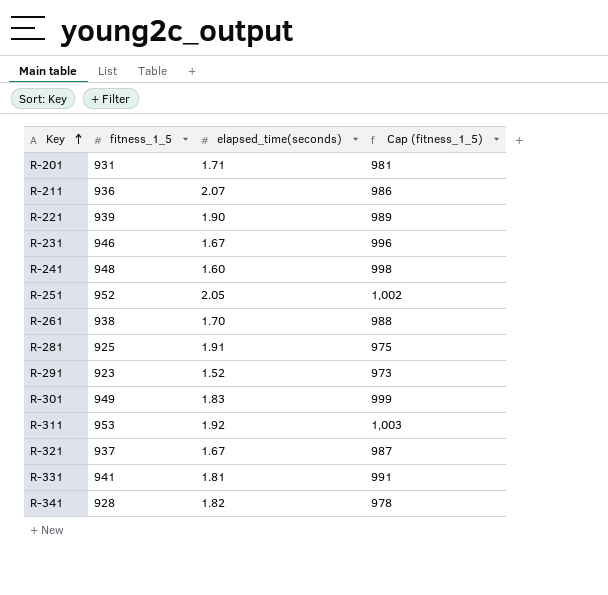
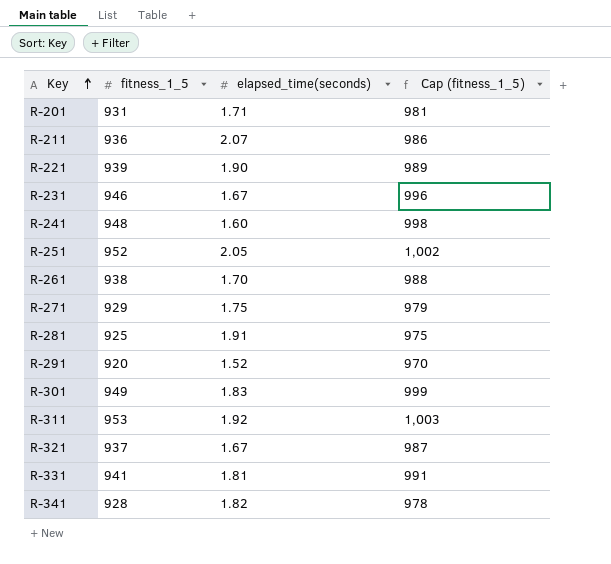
row R-271: none -> 929 | 1.75 | 979
R-291 | fitness_1_5: 923 -> 920
R-291 | Cap (fitness_1_5): 973 -> 970

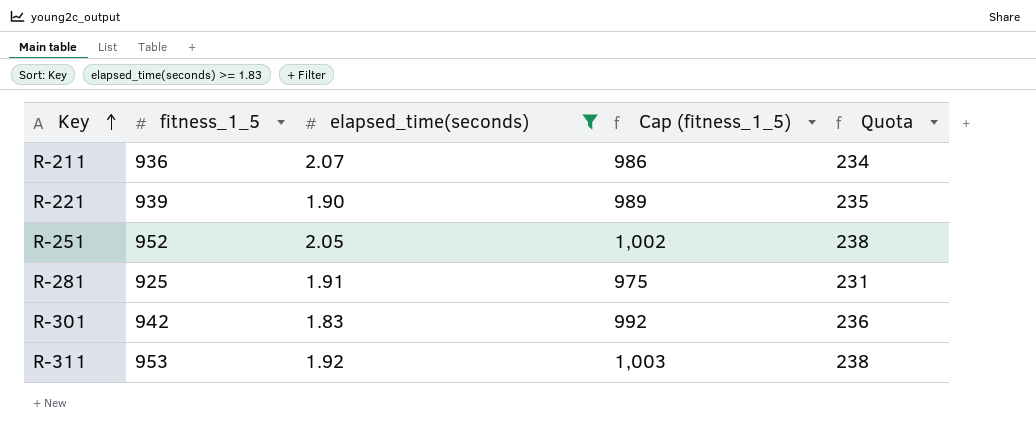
filter: none -> elapsed_time(seconds) >= 1.83
column Quota | formula: none -> [fitness_1_5] * 0.25
R-301 | fitness_1_5: 949 -> 942
R-301 | Cap (fitness_1_5): 999 -> 992

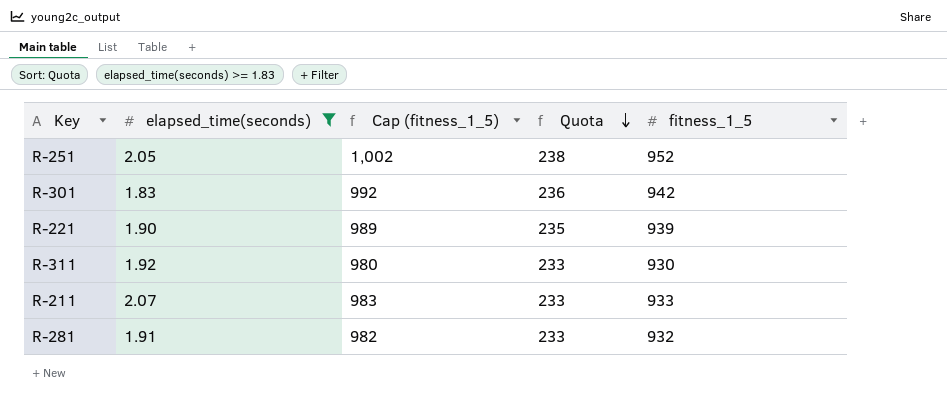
row order: Key ascending -> Quota descending
column fitness_1_5 | position: 2 -> 5
R-311 | Cap (fitness_1_5): 1,003 -> 980
R-311 | Quota: 238 -> 233
R-311 | fitness_1_5: 953 -> 930
R-211 | Cap (fitness_1_5): 986 -> 983
R-211 | Quota: 234 -> 233
R-211 | fitness_1_5: 936 -> 933
R-281 | Cap (fitness_1_5): 975 -> 982
R-281 | Quota: 231 -> 233
R-281 | fitness_1_5: 925 -> 932

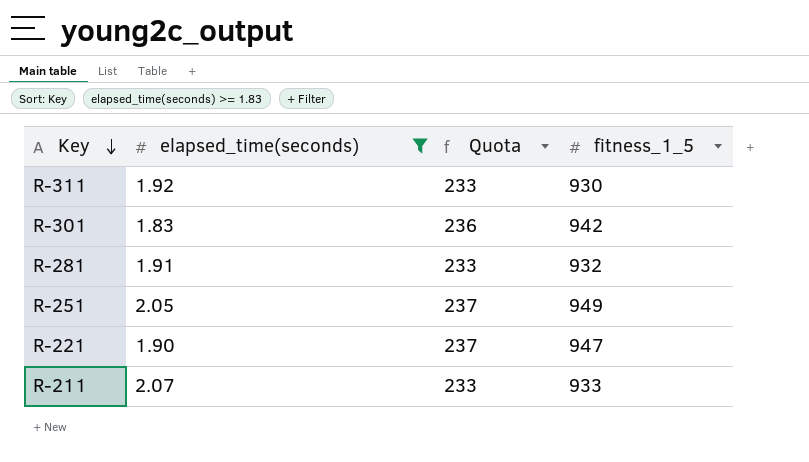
row order: Quota descending -> Key descending
column Cap (fitness_1_5) | formula: [fitness_1_5] + 50 -> none
R-251 | Quota: 238 -> 237
R-251 | fitness_1_5: 952 -> 949
R-221 | Quota: 235 -> 237
R-221 | fitness_1_5: 939 -> 947

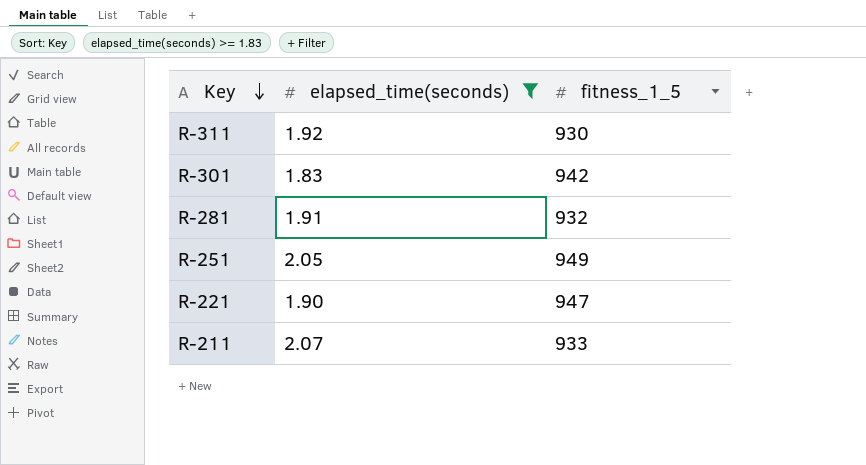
column Quota | formula: [fitness_1_5] * 0.25 -> none

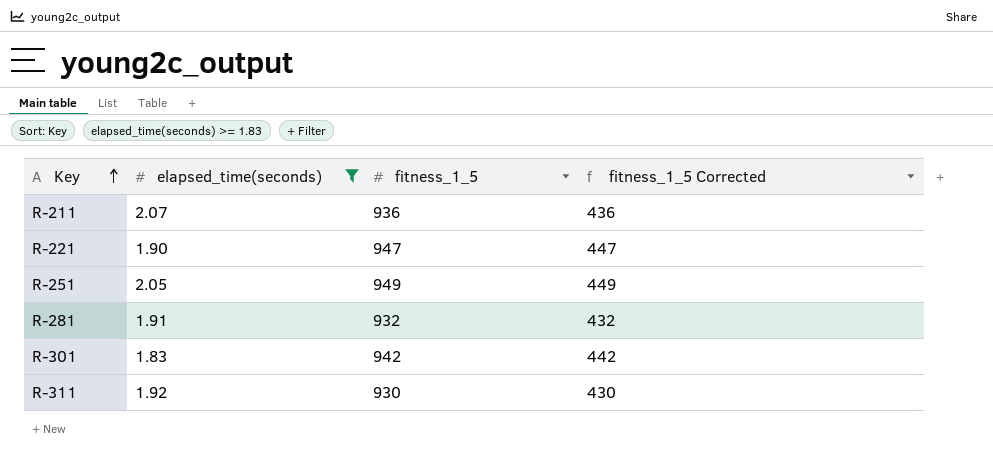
row order: Key descending -> Key ascending
column fitness_1_5 Corrected | formula: none -> [fitness_1_5] - 500
R-211 | fitness_1_5: 933 -> 936

